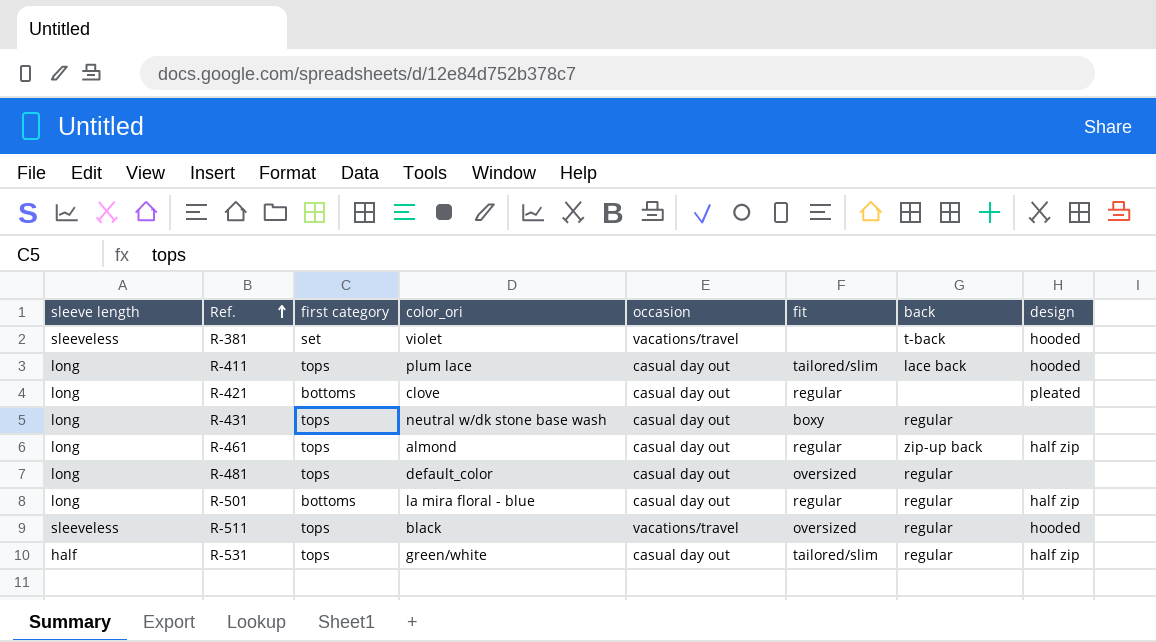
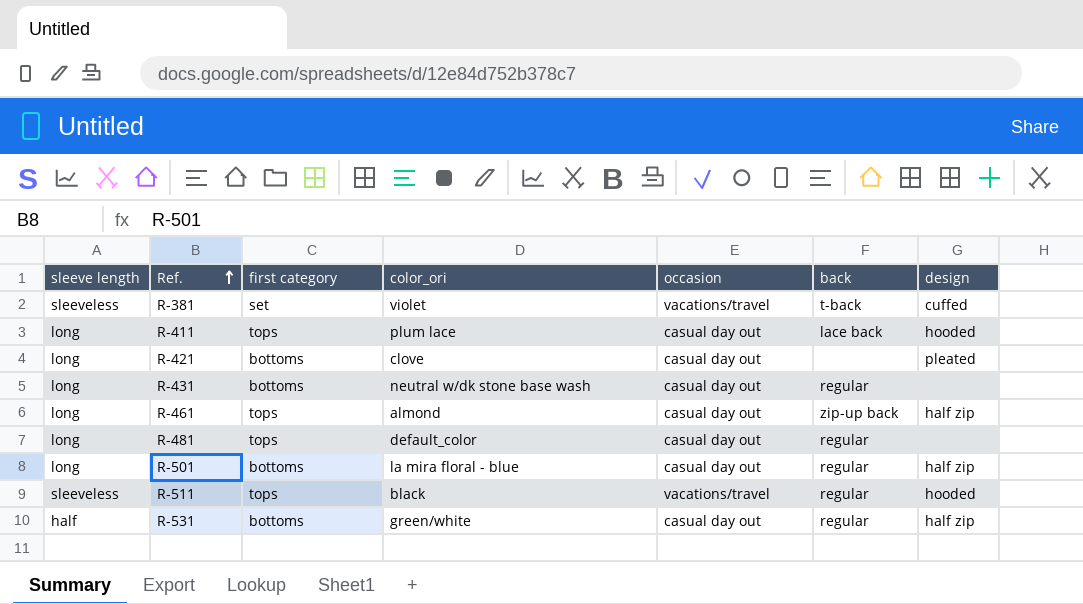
column fit | position: 6 -> none
R-381 | design: hooded -> cuffed
R-431 | first category: tops -> bottoms
R-531 | first category: tops -> bottoms

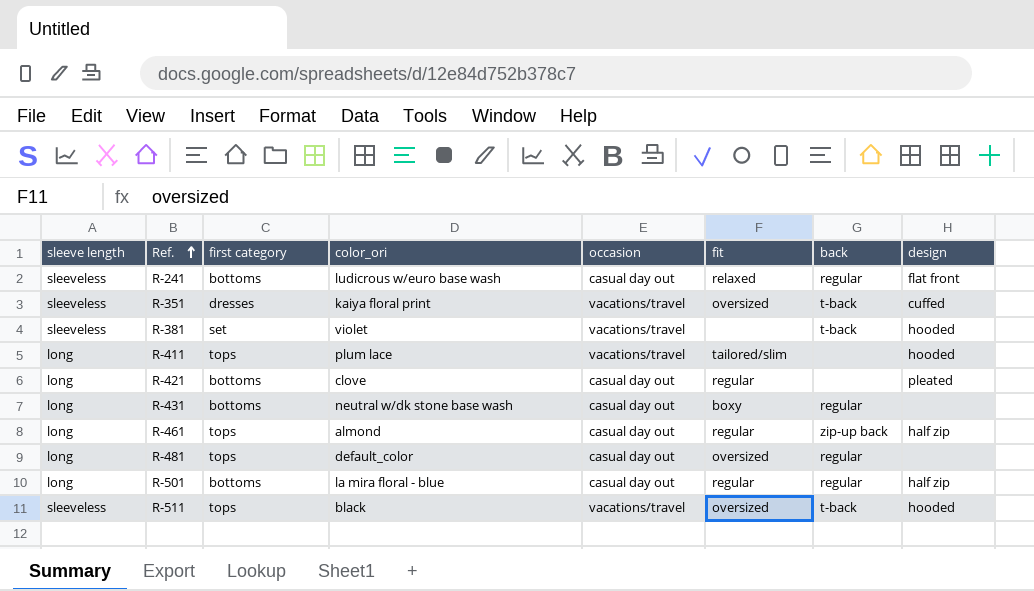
column fit | position: none -> 6
row R-531: half | bottoms | green/white | casual day out | regular | half zip -> none
row R-241: none -> sleeveless | bottoms | ludicrous w/euro base wash | casual day out | relaxed | regular | flat front
row R-351: none -> sleeveless | dresses | kaiya floral print | vacations/travel | oversized | t-back | cuffed
R-381 | design: cuffed -> hooded
R-411 | occasion: casual day out -> vacations/travel
R-411 | back: lace back -> none
R-511 | back: regular -> t-back

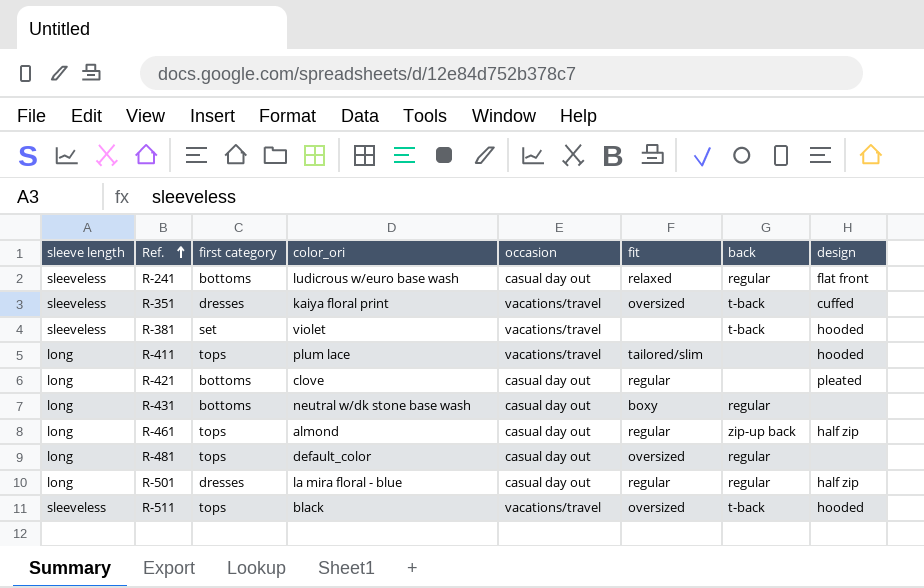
R-501 | first category: bottoms -> dresses

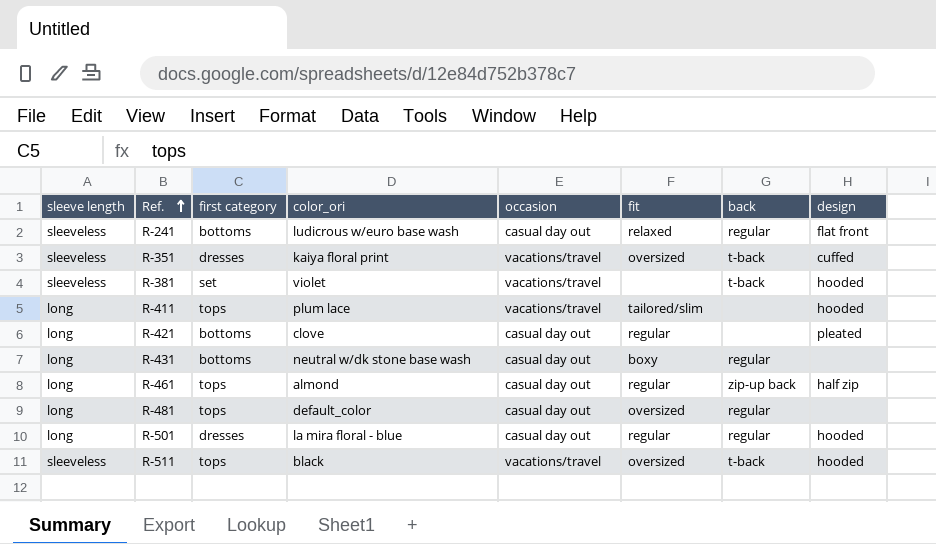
R-501 | design: half zip -> hooded

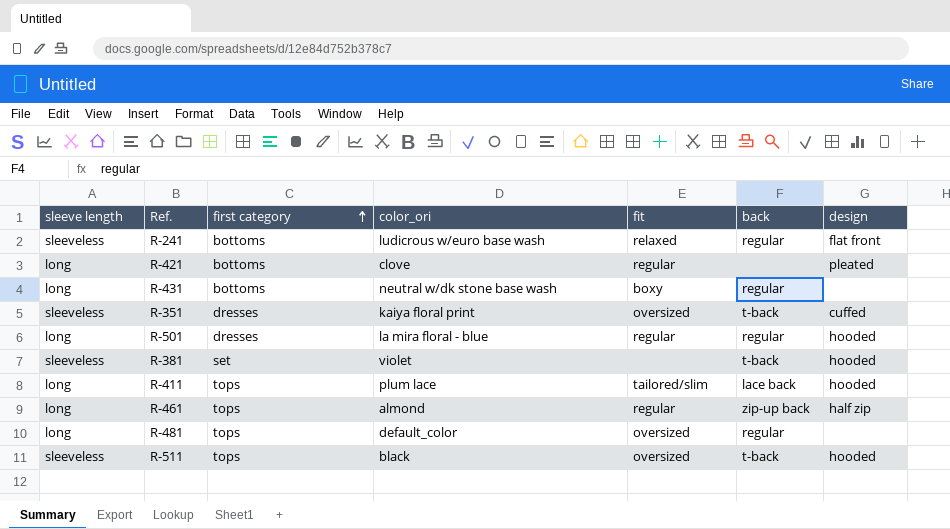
row order: Ref. ascending -> first category ascending
column occasion | position: 5 -> none
R-411 | back: none -> lace back

